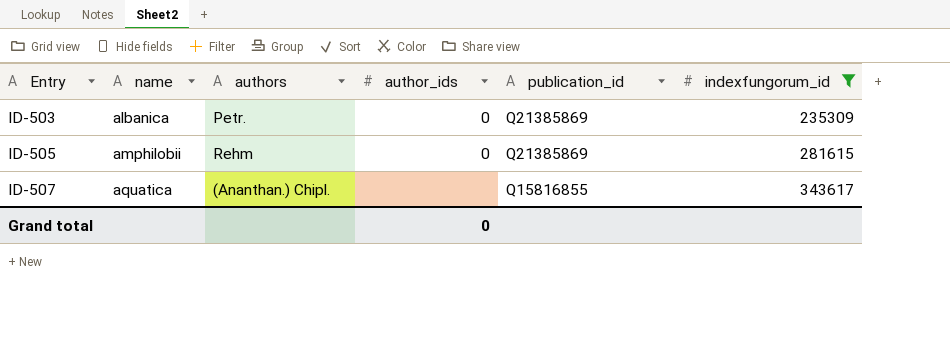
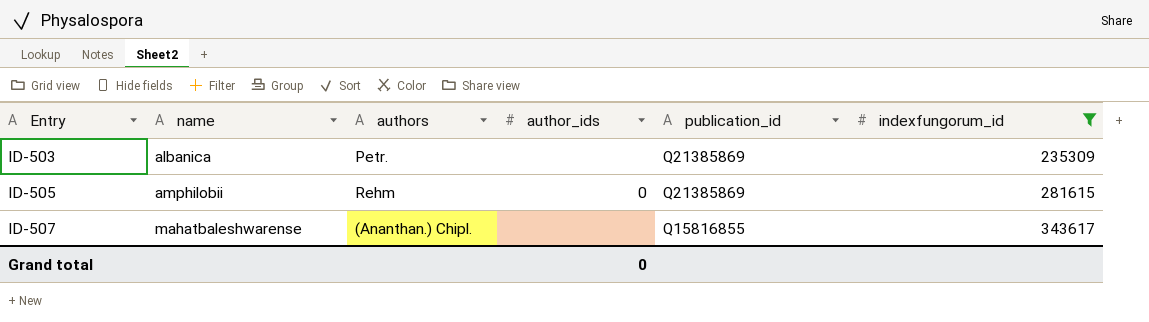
ID-503 | author_ids: 0 -> none
ID-507 | name: aquatica -> mahatbaleshwarense

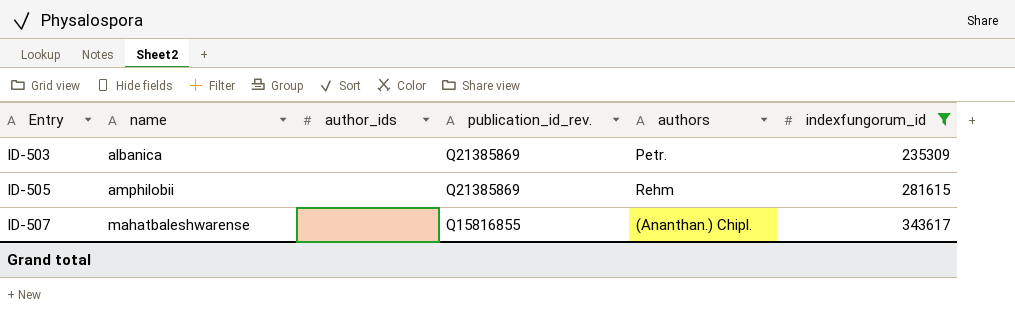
column name: publication_id -> publication_id_rev.
column authors | position: 3 -> 5
ID-505 | author_ids: 0 -> none
Grand total | author_ids: 0 -> none

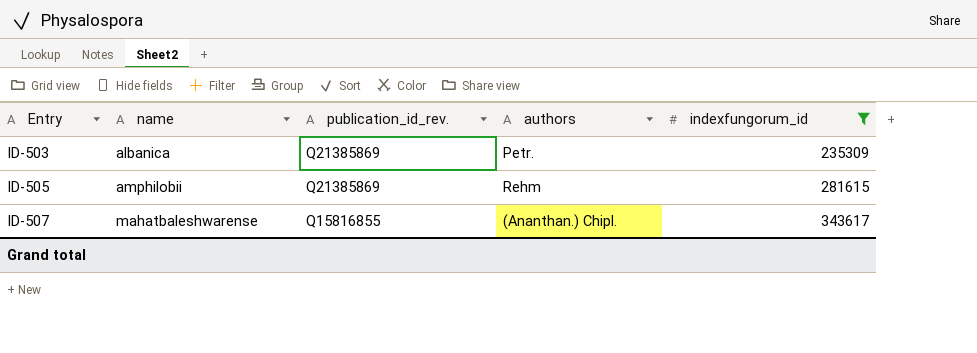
column author_ids | position: 3 -> none

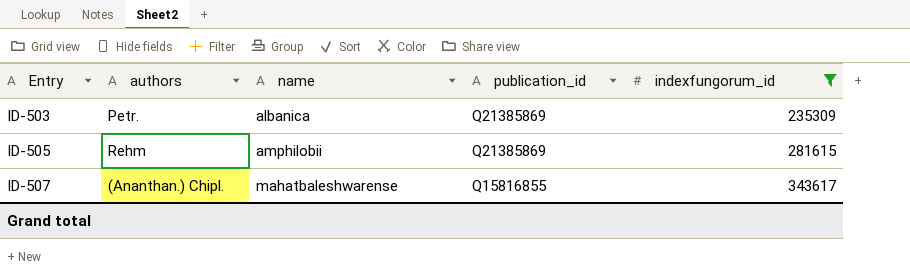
column authors | position: 4 -> 2
column name: publication_id_rev. -> publication_id

